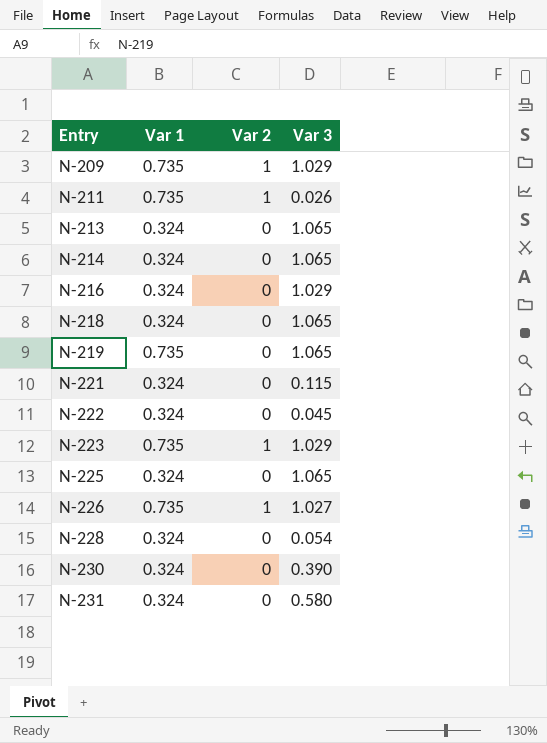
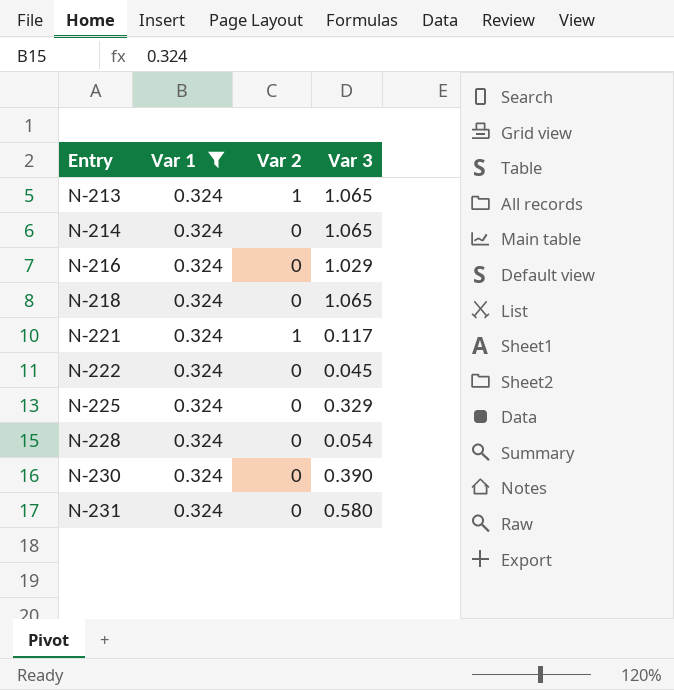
filter: none -> Var 1 = 0.324
N-213 | Var 2: 0 -> 1
N-221 | Var 2: 0 -> 1
N-221 | Var 3: 0.115 -> 0.117
N-225 | Var 3: 1.065 -> 0.329

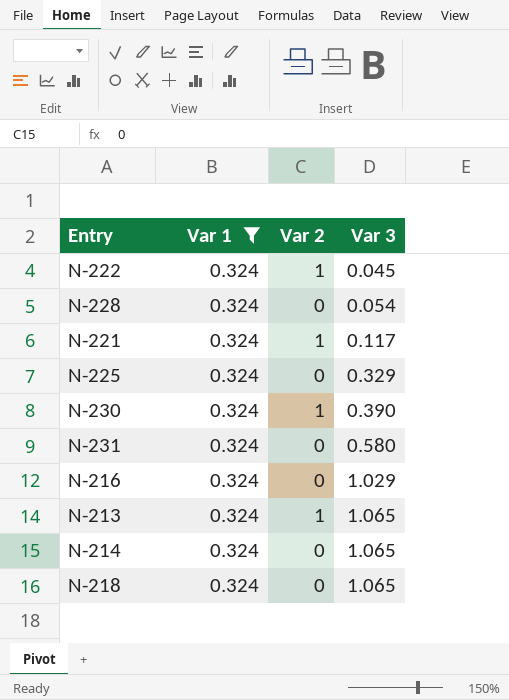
row order: Entry ascending -> Var 3 ascending
N-222 | Var 2: 0 -> 1
N-230 | Var 2: 0 -> 1

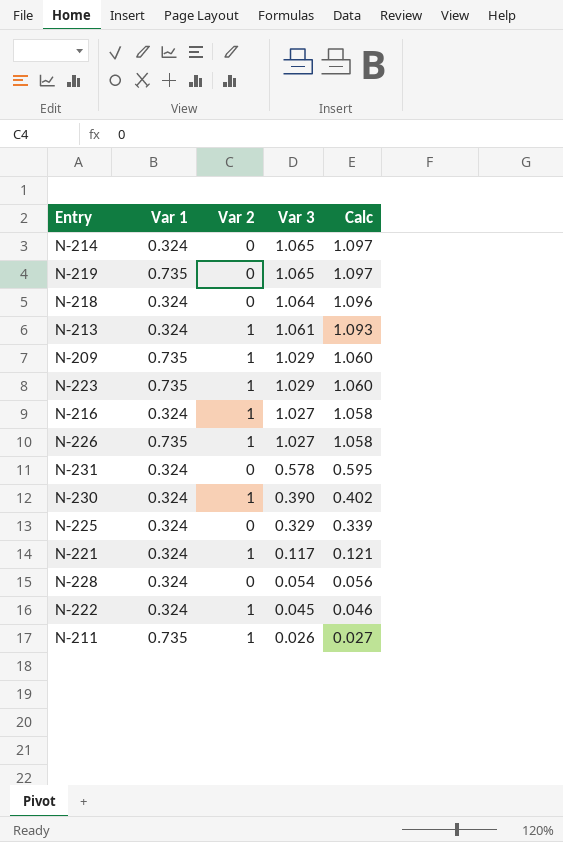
filter: Var 1 = 0.324 -> none
row order: Var 3 ascending -> Var 3 descending
column Calc | formula: none -> [Var 3] * 1.03
N-218 | Var 3: 1.065 -> 1.064
N-213 | Var 3: 1.065 -> 1.061
N-216 | Var 2: 0 -> 1
N-216 | Var 3: 1.029 -> 1.027
N-231 | Var 3: 0.580 -> 0.578

